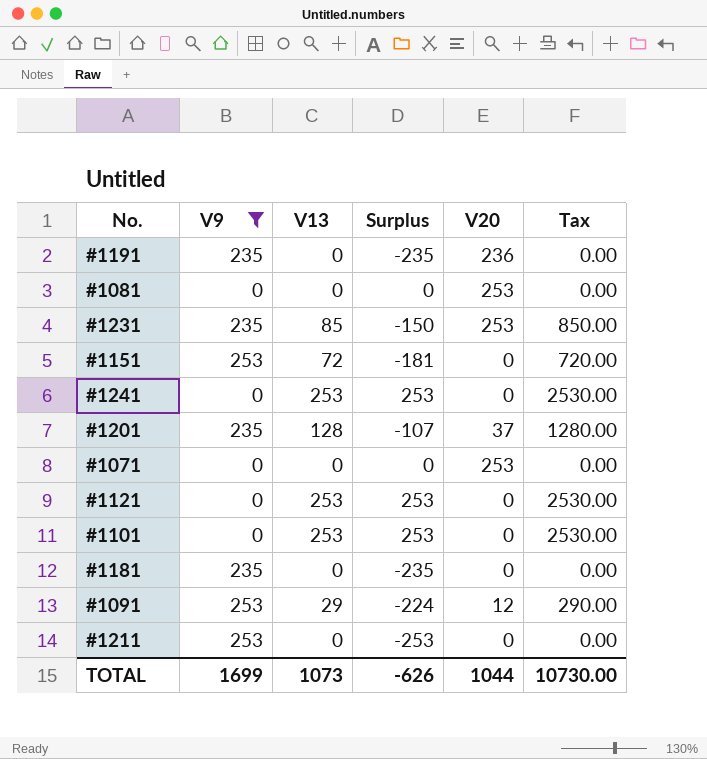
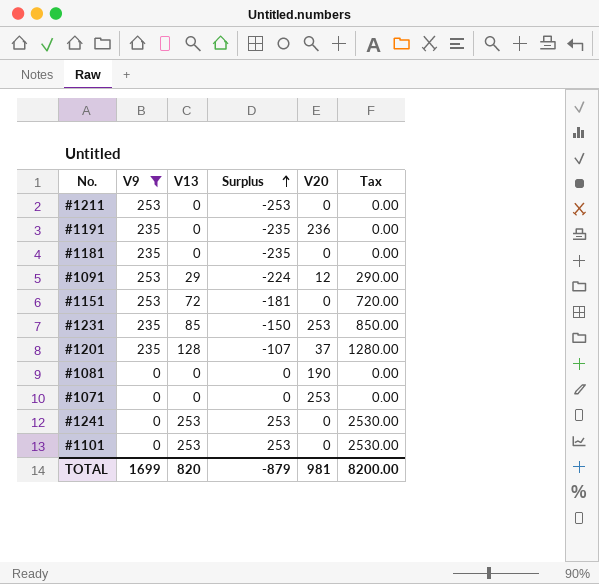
row order: none -> Surplus ascending
row #1121: 0 | 253 | 253 | 0 | 2530.00 -> none
#1081 | V20: 253 -> 190
TOTAL | V13: 1073 -> 820
TOTAL | Surplus: -626 -> -879
TOTAL | V20: 1044 -> 981
TOTAL | Tax: 10730.00 -> 8200.00

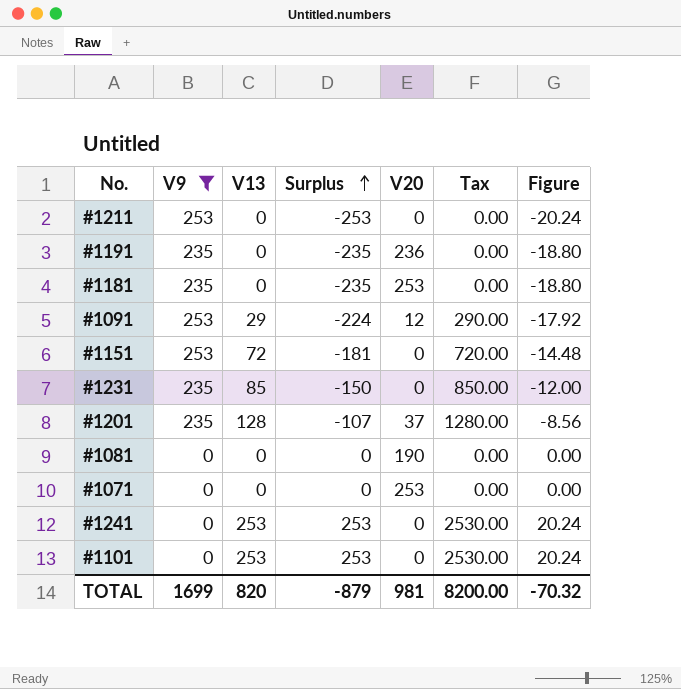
column Figure | formula: none -> [Surplus] * 0.08
#1181 | V20: 0 -> 253
#1231 | V20: 253 -> 0

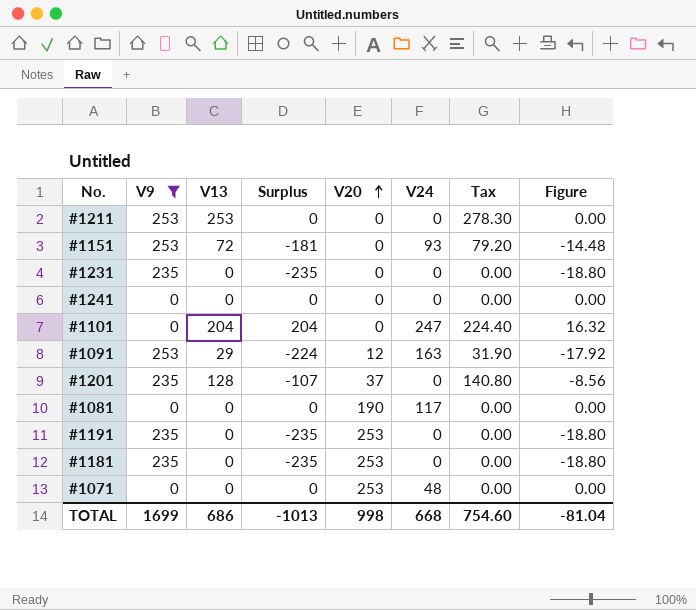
row order: Surplus ascending -> V20 ascending
column V24 | position: none -> 6
column Tax | formula: [V13] * 10 -> [V13] * 1.1
#1211 | V13: 0 -> 253
#1211 | Surplus: -253 -> 0
#1211 | Figure: -20.24 -> 0.00
#1231 | V13: 85 -> 0
#1231 | Surplus: -150 -> -235
#1231 | Figure: -12.00 -> -18.80
#1241 | V13: 253 -> 0
#1241 | Surplus: 253 -> 0
#1241 | Figure: 20.24 -> 0.00
#1101 | V13: 253 -> 204
#1101 | Surplus: 253 -> 204
#1101 | Figure: 20.24 -> 16.32
#1191 | V20: 236 -> 253
TOTAL | V13: 820 -> 686
TOTAL | Surplus: -879 -> -1013
TOTAL | V20: 981 -> 998
TOTAL | Tax: 8200.00 -> 754.60
TOTAL | Figure: -70.32 -> -81.04

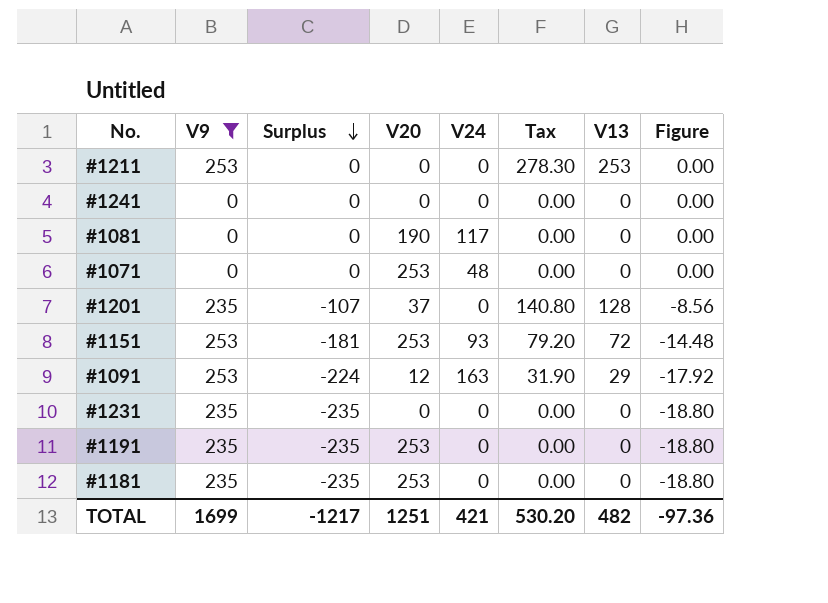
row order: V20 ascending -> Surplus descending
column V13 | position: 3 -> 7
row #1101: 0 | 204 | 204 | 0 | 247 | 224.40 | 16.32 -> none
#1151 | V20: 0 -> 253
TOTAL | Surplus: -1013 -> -1217
TOTAL | V20: 998 -> 1251
TOTAL | V24: 668 -> 421
TOTAL | Tax: 754.60 -> 530.20
TOTAL | V13: 686 -> 482
TOTAL | Figure: -81.04 -> -97.36

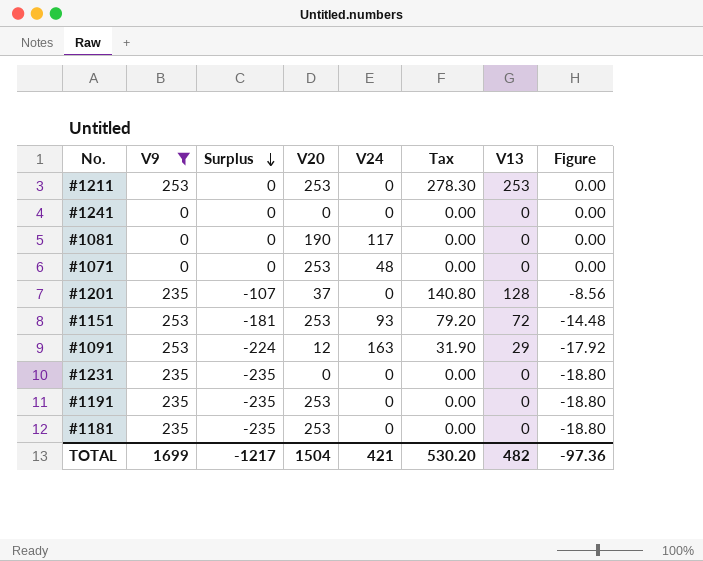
#1211 | V20: 0 -> 253
TOTAL | V20: 1251 -> 1504

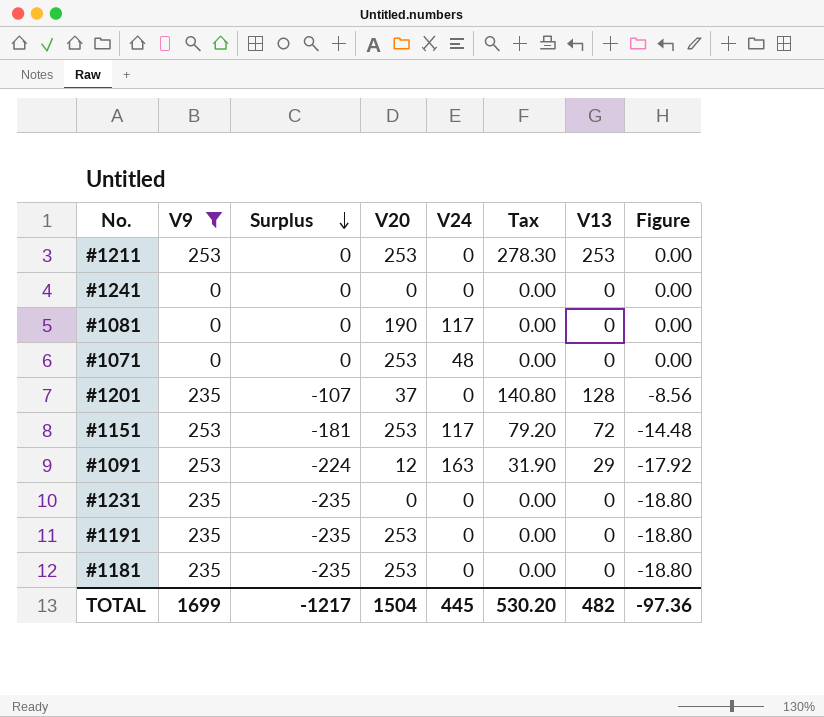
#1151 | V24: 93 -> 117
TOTAL | V24: 421 -> 445

